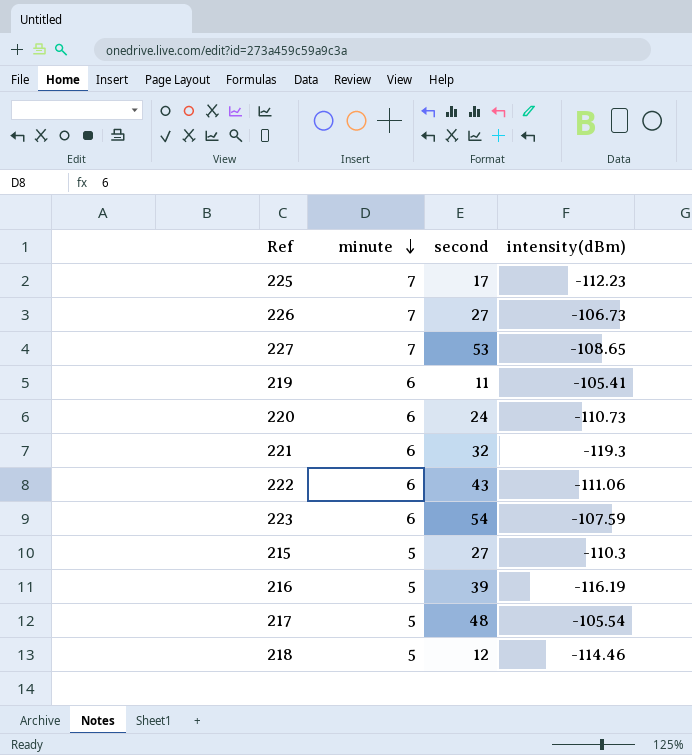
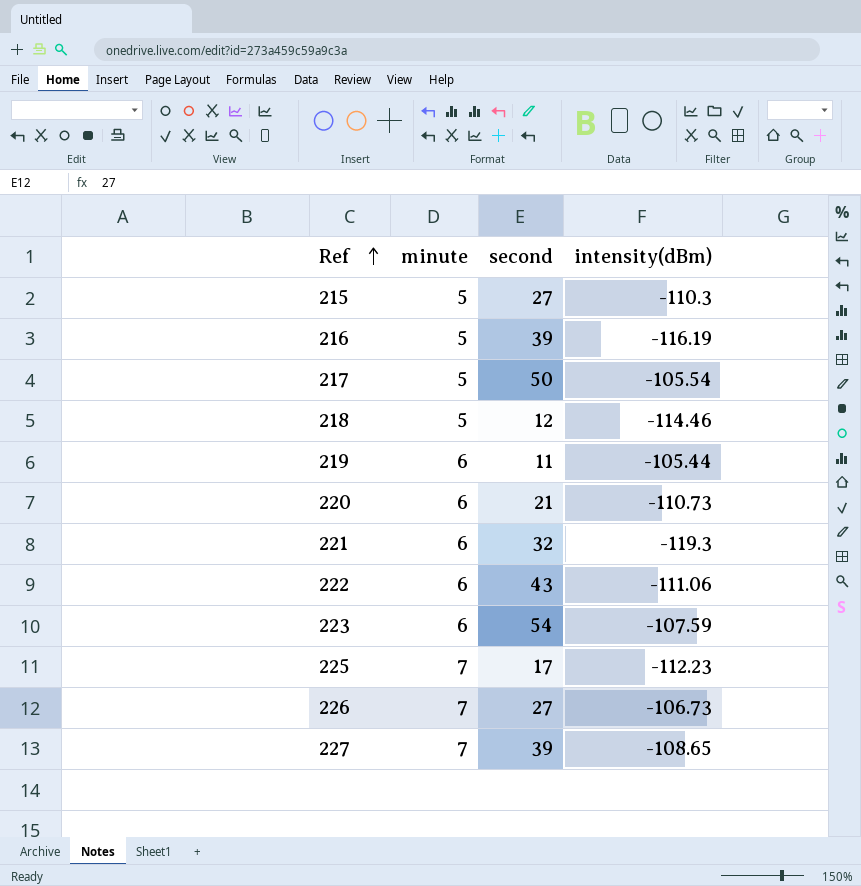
row order: minute descending -> Ref ascending
217 | second: 48 -> 50
219 | intensity(dBm): -105.41 -> -105.44
220 | second: 24 -> 21
227 | second: 53 -> 39

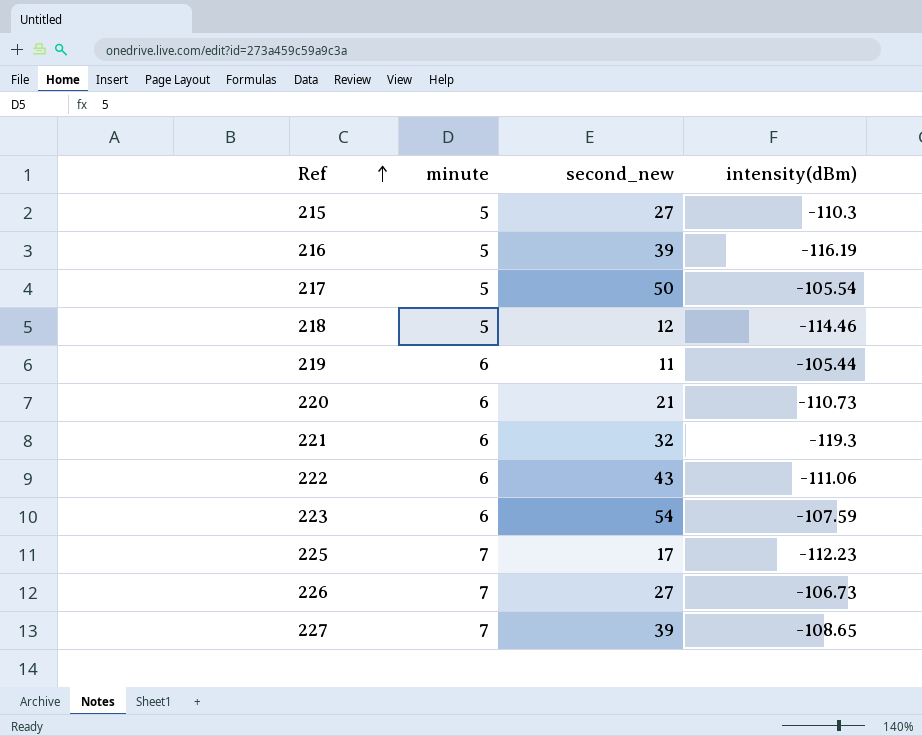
column name: second -> second_new

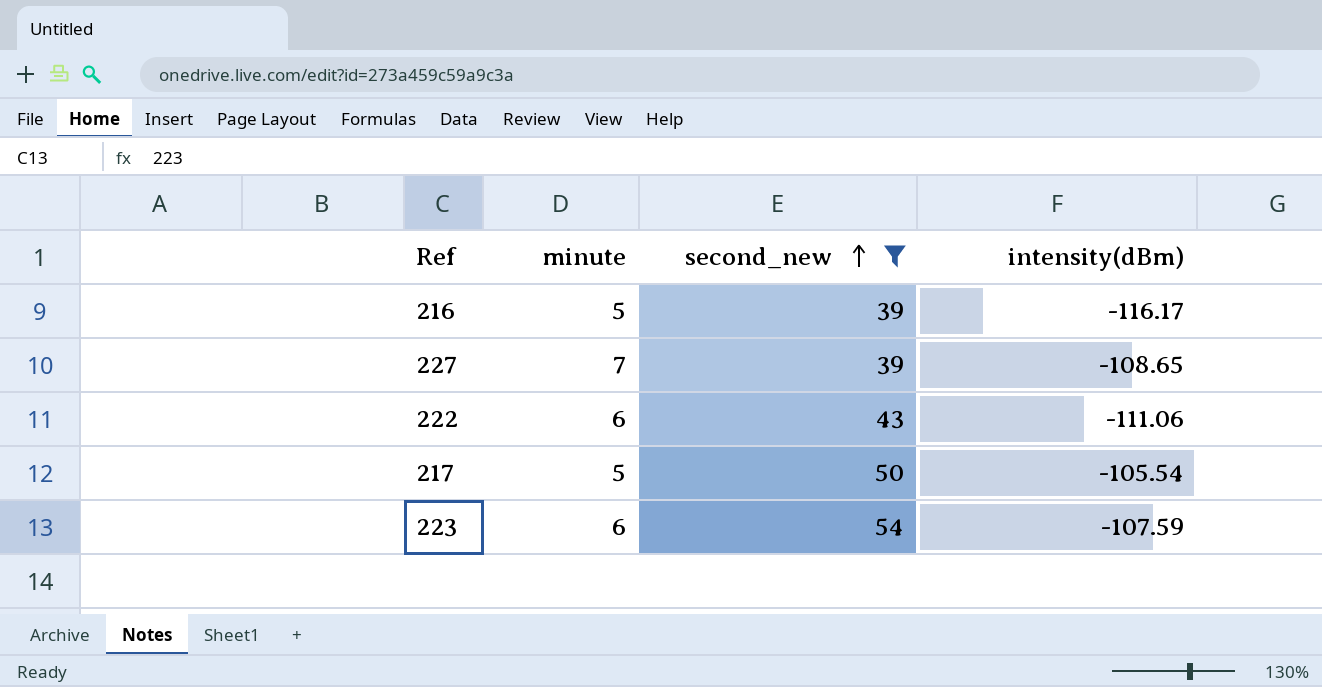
filter: none -> second_new >= 39
row order: Ref ascending -> second_new ascending
216 | intensity(dBm): -116.19 -> -116.17

